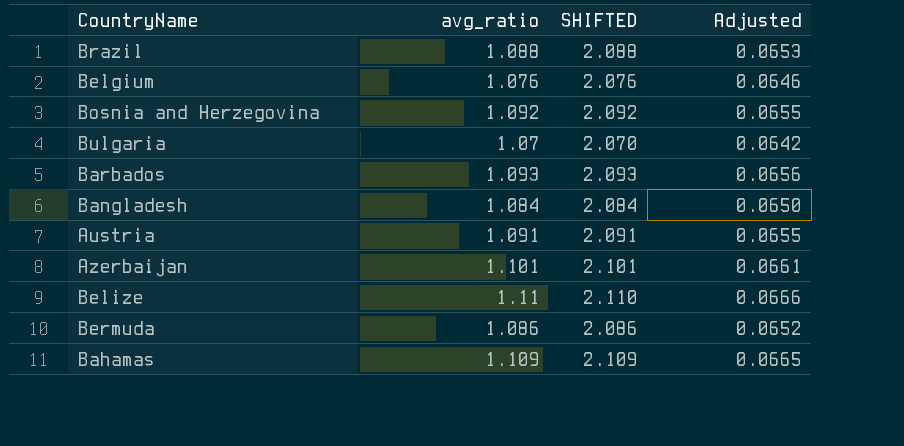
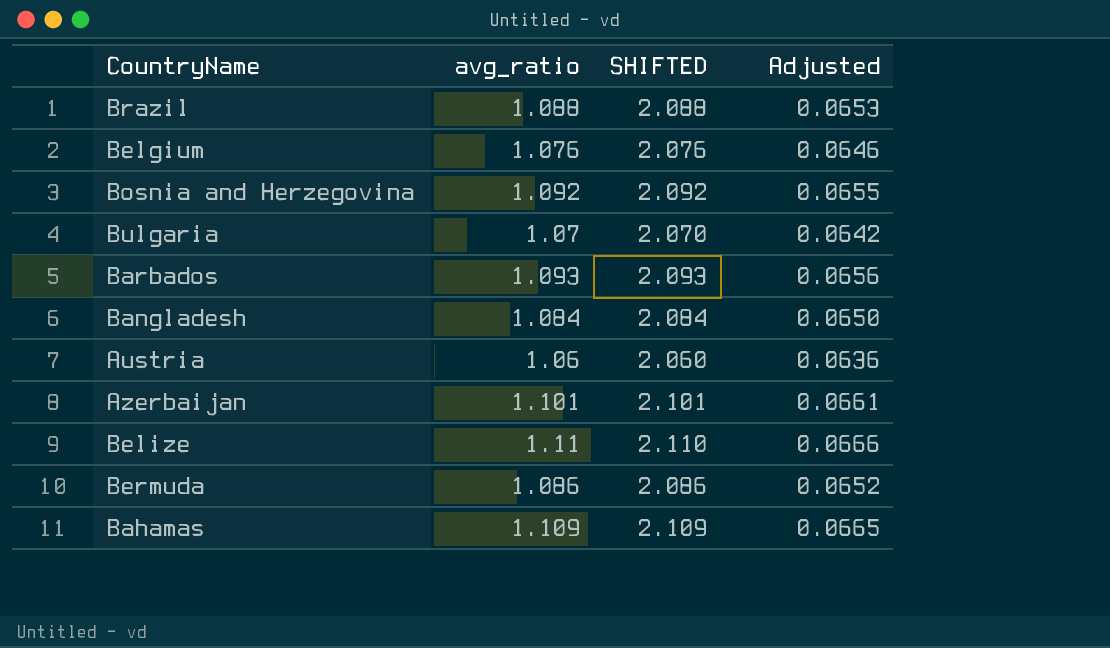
Austria | avg_ratio: 1.091 -> 1.06
Austria | SHIFTED: 2.091 -> 2.060
Austria | Adjusted: 0.0655 -> 0.0636

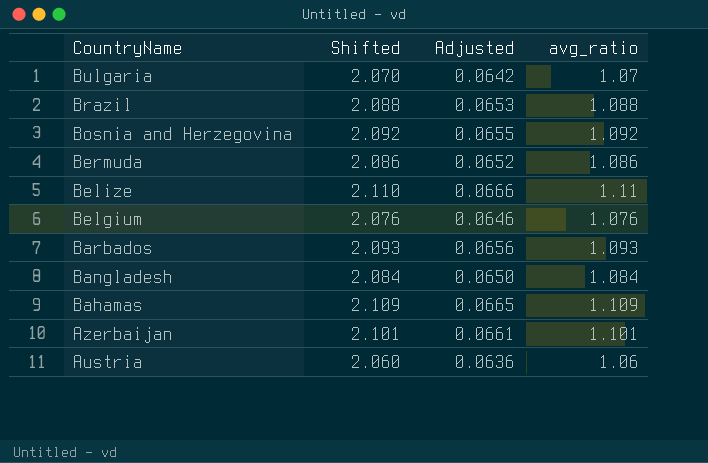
row order: none -> CountryName descending
column name: SHIFTED -> Shifted
column avg_ratio | position: 2 -> 4

